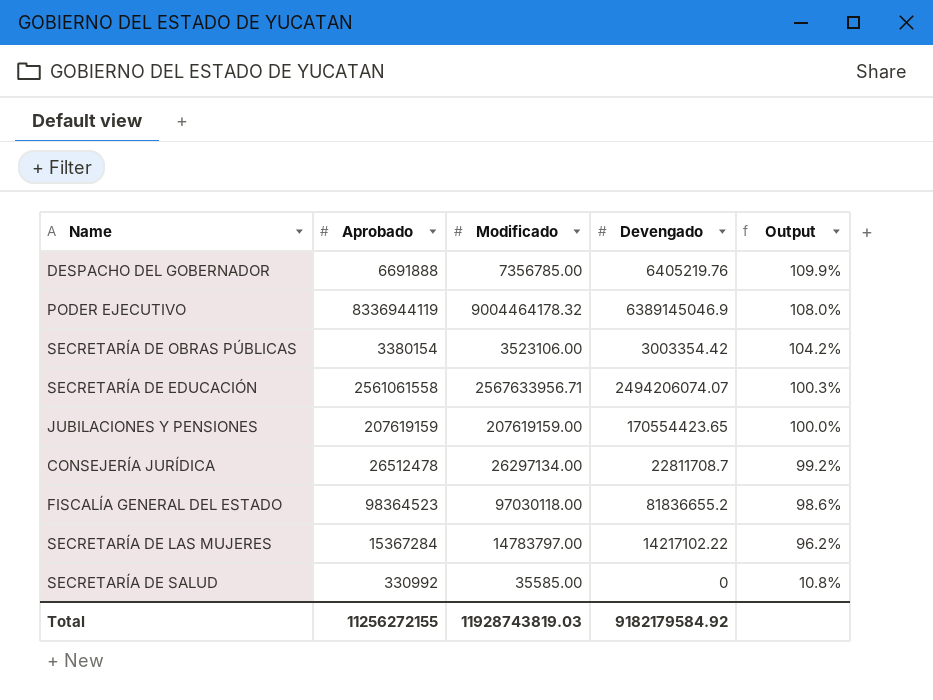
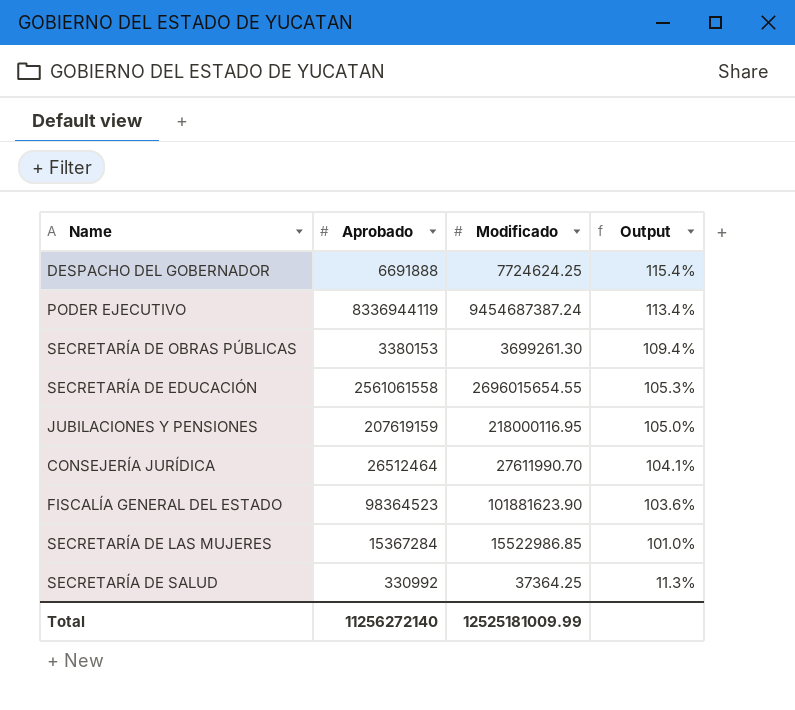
column Devengado | position: 4 -> none
DESPACHO DEL GOBERNADOR | Modificado: 7356785.00 -> 7724624.25
DESPACHO DEL GOBERNADOR | Output: 109.9% -> 115.4%
PODER EJECUTIVO | Modificado: 9004464178.32 -> 9454687387.24
PODER EJECUTIVO | Output: 108.0% -> 113.4%
SECRETARÍA DE OBRAS PÚBLICAS | Aprobado: 3380154 -> 3380153
SECRETARÍA DE OBRAS PÚBLICAS | Modificado: 3523106.00 -> 3699261.30
SECRETARÍA DE OBRAS PÚBLICAS | Output: 104.2% -> 109.4%
SECRETARÍA DE EDUCACIÓN | Modificado: 2567633956.71 -> 2696015654.55
SECRETARÍA DE EDUCACIÓN | Output: 100.3% -> 105.3%
JUBILACIONES Y PENSIONES | Modificado: 207619159.00 -> 218000116.95
JUBILACIONES Y PENSIONES | Output: 100.0% -> 105.0%
CONSEJERÍA JURÍDICA | Aprobado: 26512478 -> 26512464
CONSEJERÍA JURÍDICA | Modificado: 26297134.00 -> 27611990.70
CONSEJERÍA JURÍDICA | Output: 99.2% -> 104.1%
FISCALÍA GENERAL DEL ESTADO | Modificado: 97030118.00 -> 101881623.90
FISCALÍA GENERAL DEL ESTADO | Output: 98.6% -> 103.6%
SECRETARÍA DE LAS MUJERES | Modificado: 14783797.00 -> 15522986.85
SECRETARÍA DE LAS MUJERES | Output: 96.2% -> 101.0%
SECRETARÍA DE SALUD | Modificado: 35585.00 -> 37364.25
SECRETARÍA DE SALUD | Output: 10.8% -> 11.3%
Total | Aprobado: 11256272155 -> 11256272140
Total | Modificado: 11928743819.03 -> 12525181009.99

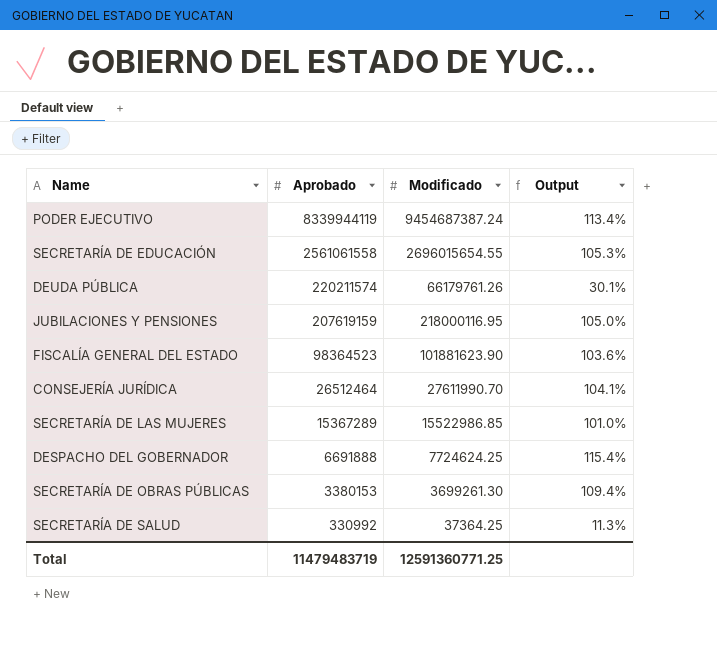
row order: Output descending -> Aprobado descending
PODER EJECUTIVO | Aprobado: 8336944119 -> 8339944119
row DEUDA PÚBLICA: none -> 220211574 | 66179761.26 | 30.1%
SECRETARÍA DE LAS MUJERES | Aprobado: 15367284 -> 15367289
Total | Aprobado: 11256272140 -> 11479483719
Total | Modificado: 12525181009.99 -> 12591360771.25

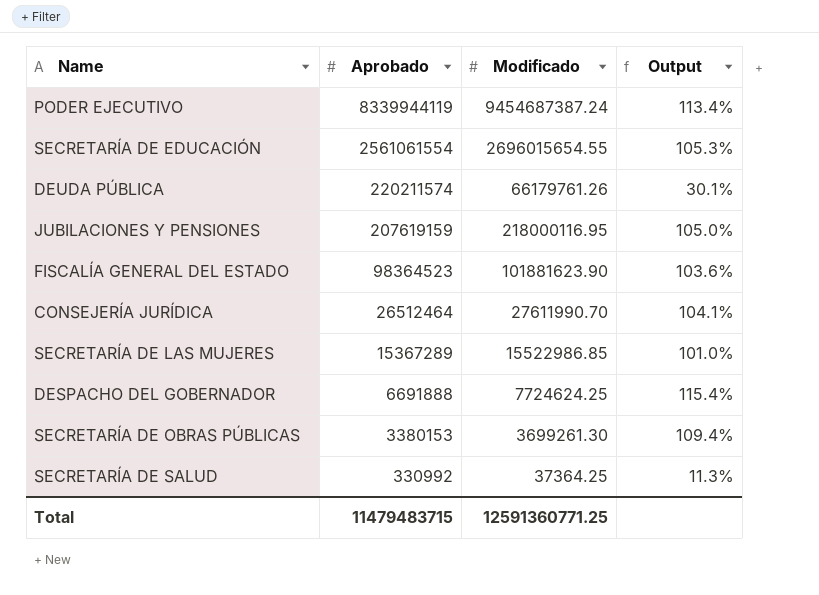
SECRETARÍA DE EDUCACIÓN | Aprobado: 2561061558 -> 2561061554
Total | Aprobado: 11479483719 -> 11479483715

